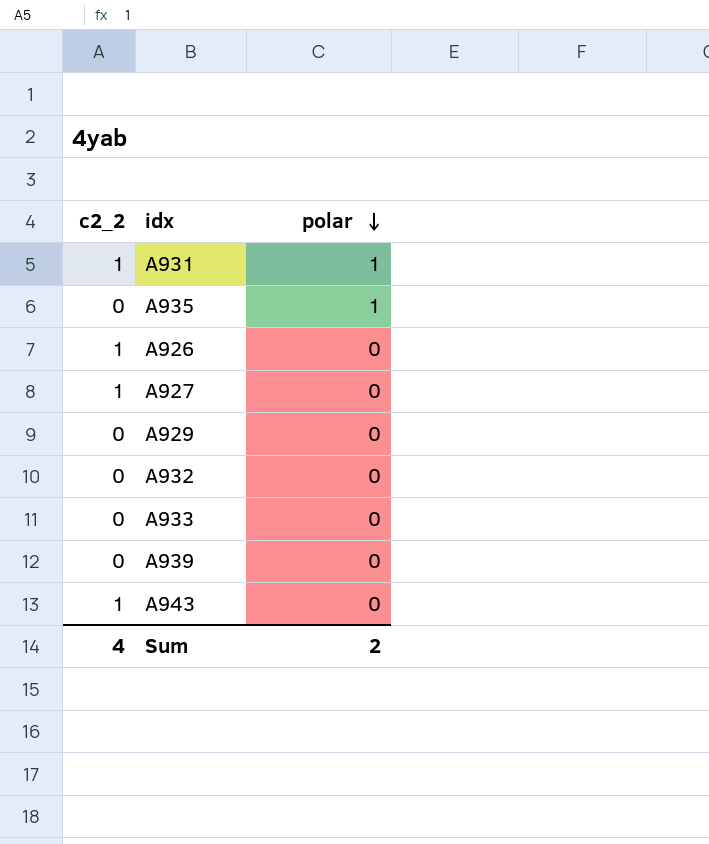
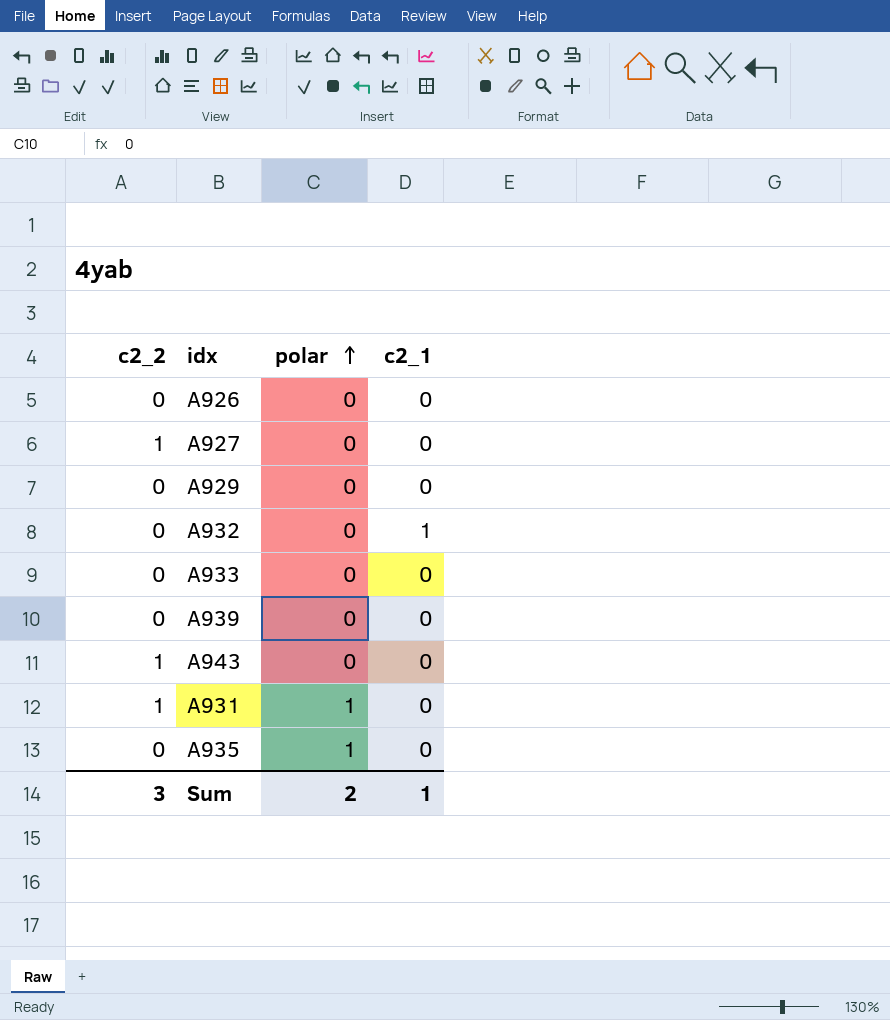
row order: polar descending -> polar ascending
column c2_1 | position: none -> 4
A926 | c2_2: 1 -> 0
Sum | c2_2: 4 -> 3

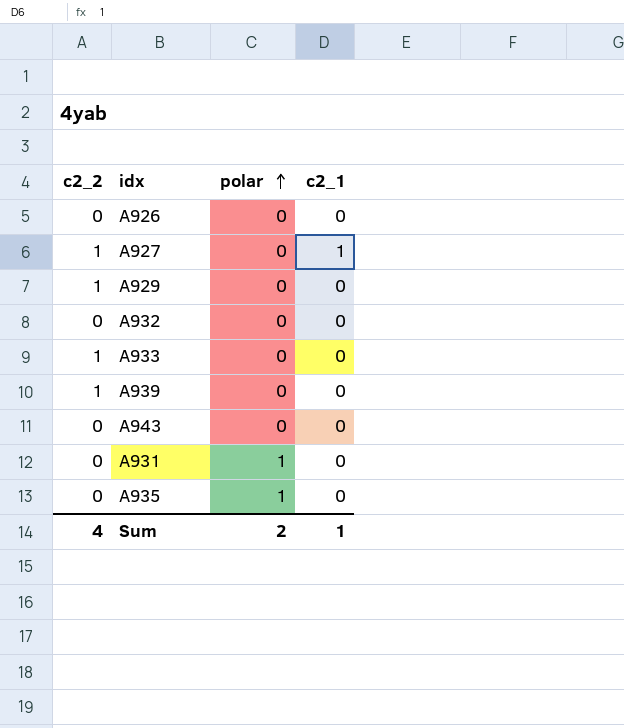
A927 | c2_1: 0 -> 1
A929 | c2_2: 0 -> 1
A932 | c2_1: 1 -> 0
A933 | c2_2: 0 -> 1
A939 | c2_2: 0 -> 1
A943 | c2_2: 1 -> 0
A931 | c2_2: 1 -> 0
Sum | c2_2: 3 -> 4

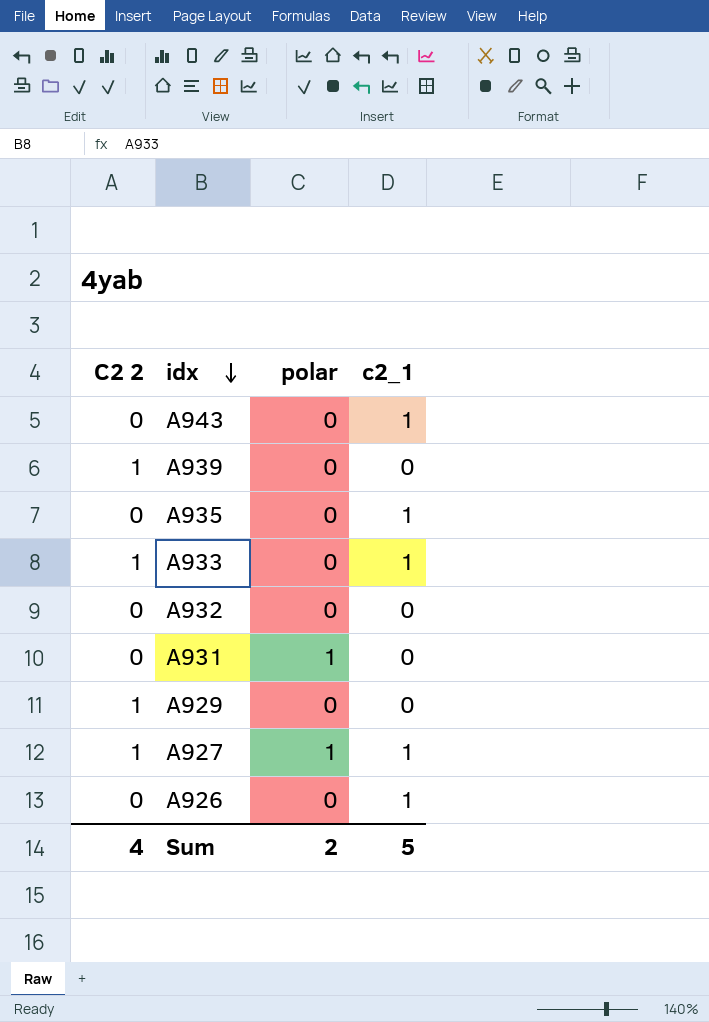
row order: polar ascending -> idx descending
column name: c2_2 -> C2 2
A943 | c2_1: 0 -> 1
A935 | polar: 1 -> 0
A935 | c2_1: 0 -> 1
A933 | c2_1: 0 -> 1
A927 | polar: 0 -> 1
A926 | c2_1: 0 -> 1
Sum | c2_1: 1 -> 5

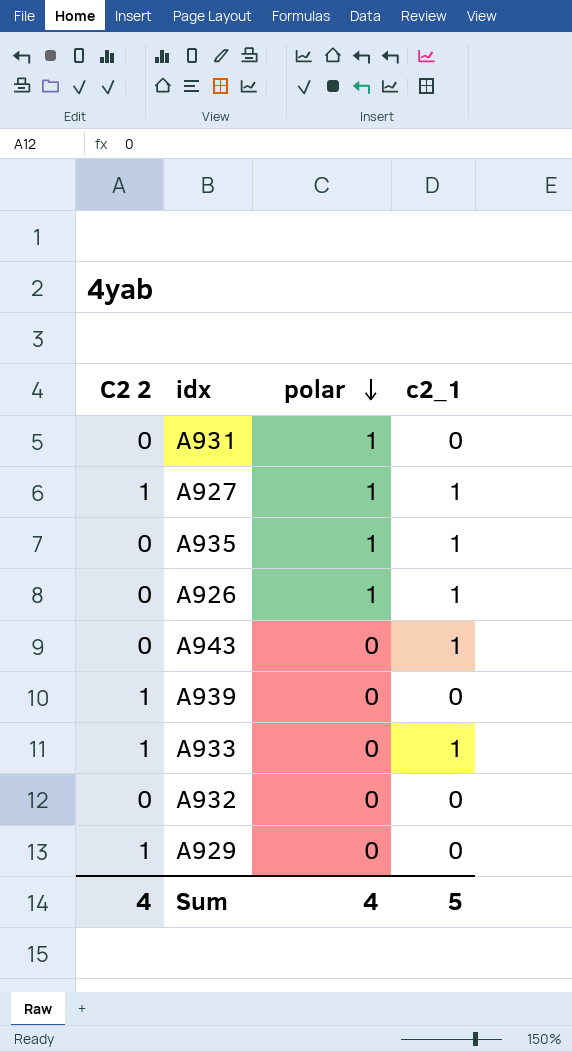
row order: idx descending -> polar descending
A935 | polar: 0 -> 1
A926 | polar: 0 -> 1
Sum | polar: 2 -> 4

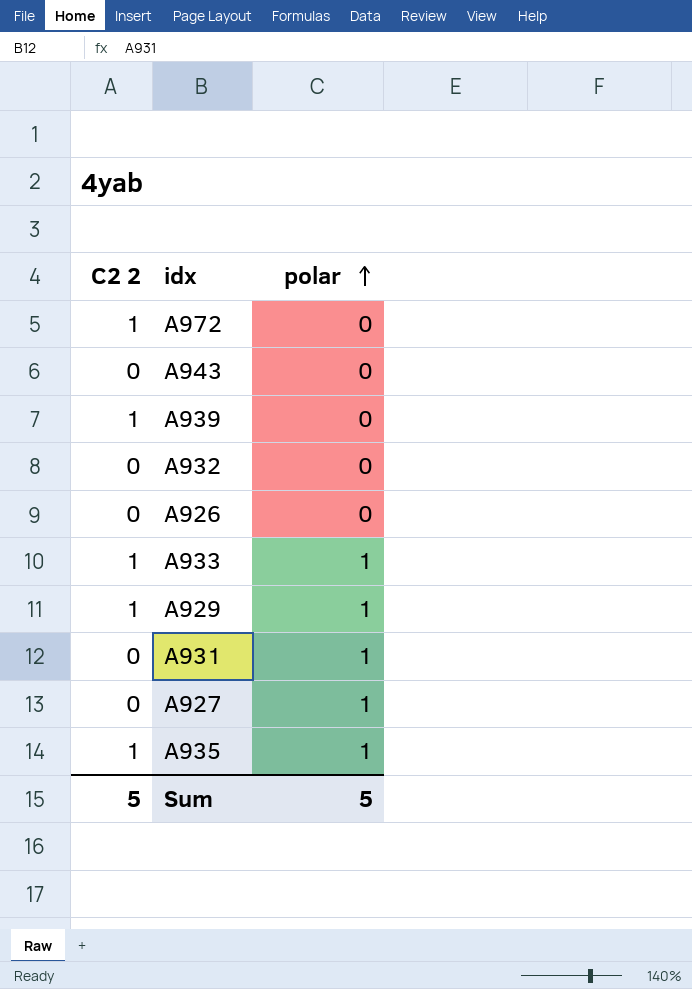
row order: polar descending -> polar ascending
column c2_1 | position: 4 -> none
row A972: none -> 1 | 0
A926 | polar: 1 -> 0
A933 | polar: 0 -> 1
A929 | polar: 0 -> 1
A927 | C2 2: 1 -> 0
A935 | C2 2: 0 -> 1
Sum | C2 2: 4 -> 5
Sum | polar: 4 -> 5

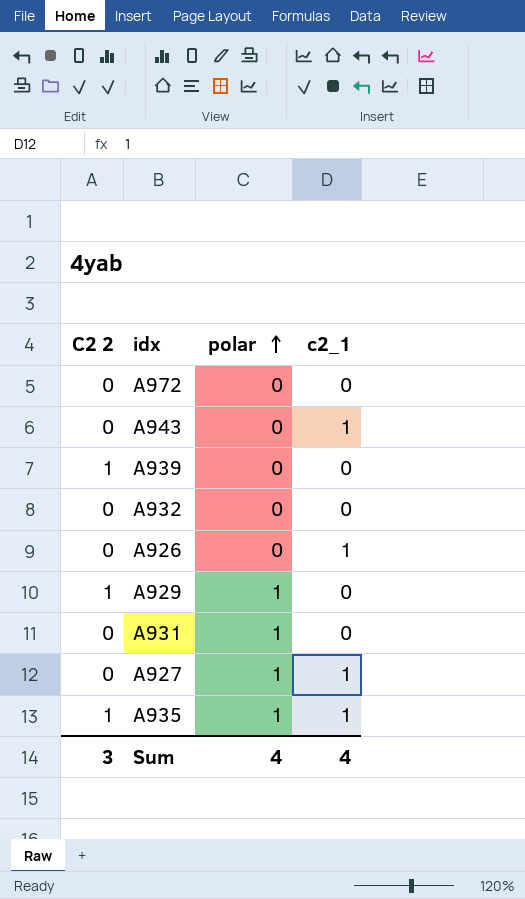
column c2_1 | position: none -> 4
row A933: 1 | 1 -> none
A972 | C2 2: 1 -> 0
Sum | C2 2: 5 -> 3
Sum | polar: 5 -> 4

